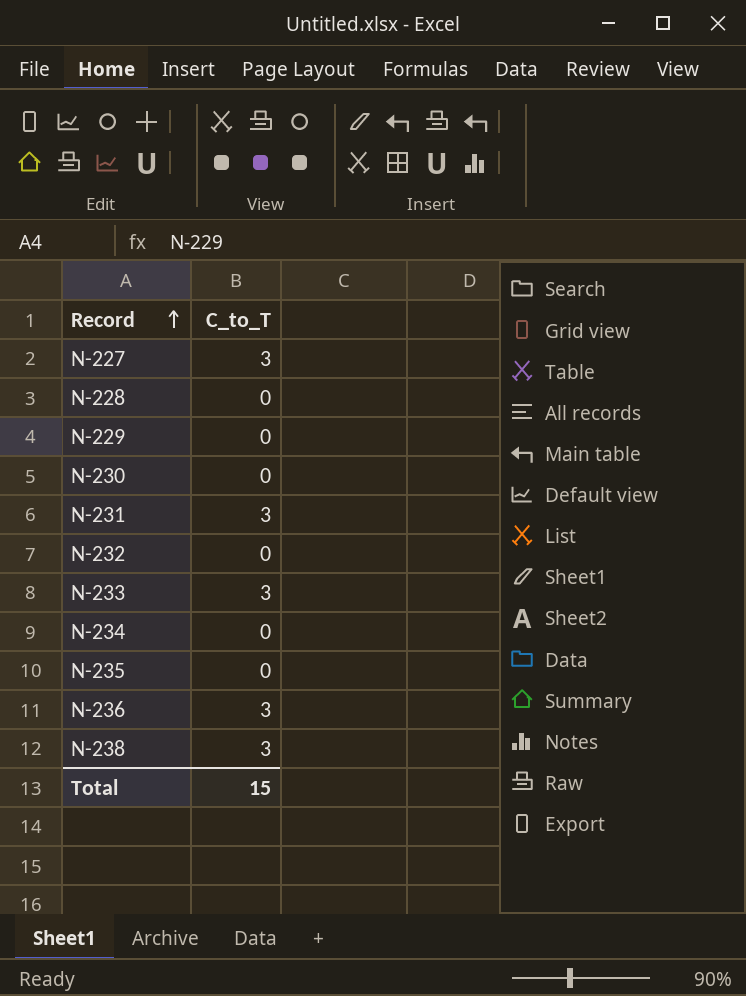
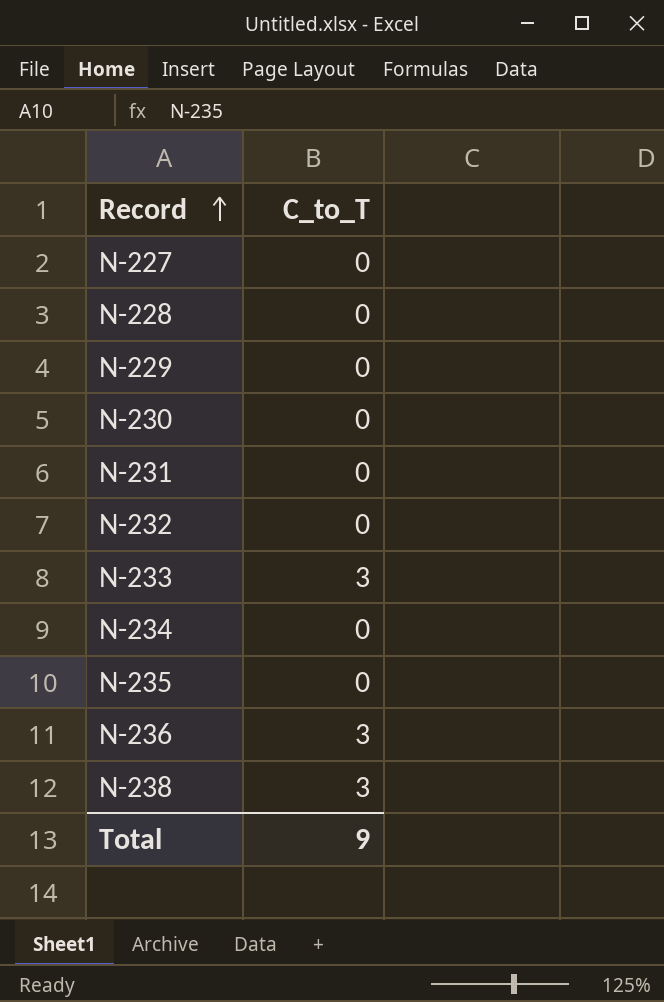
N-227 | C_to_T: 3 -> 0
N-231 | C_to_T: 3 -> 0
Total | C_to_T: 15 -> 9

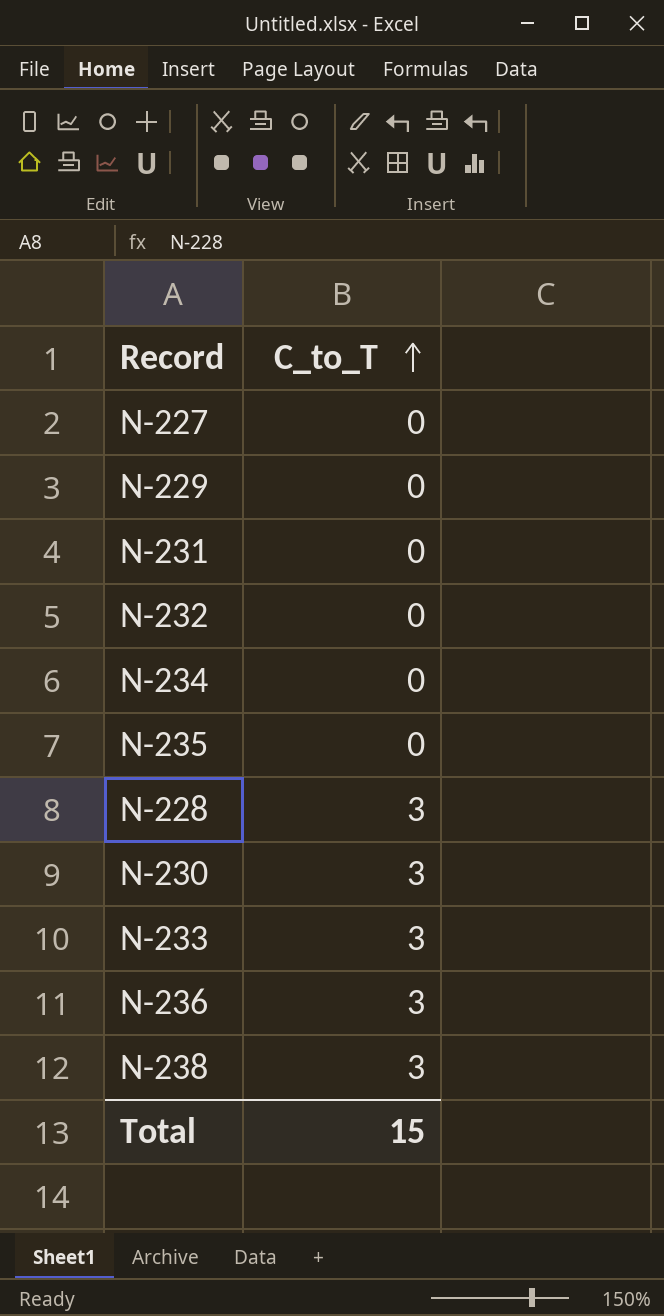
row order: Record ascending -> C_to_T ascending
N-228 | C_to_T: 0 -> 3
N-230 | C_to_T: 0 -> 3
Total | C_to_T: 9 -> 15

